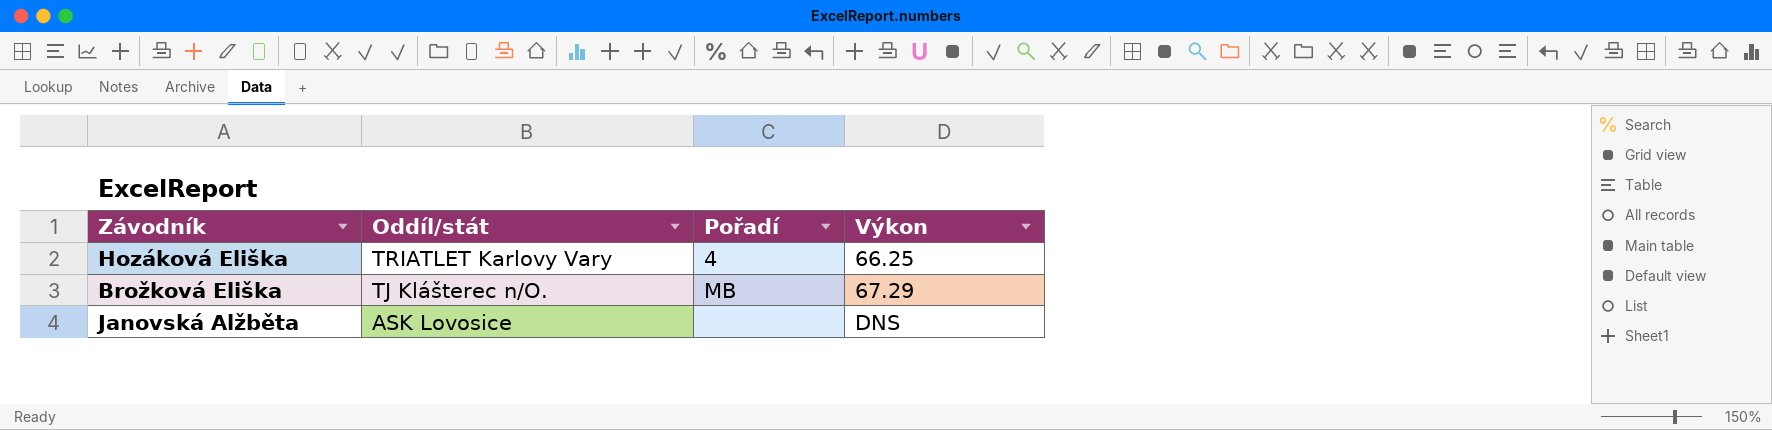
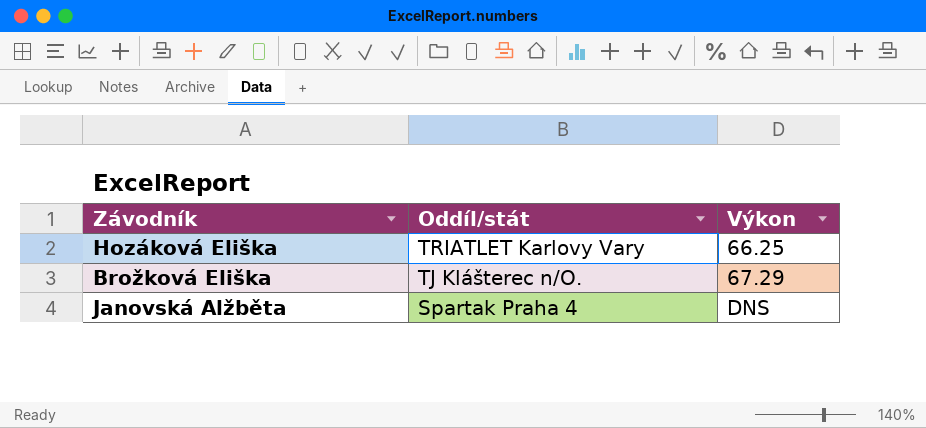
column Pořadí | position: 3 -> none
Janovská Alžběta | Oddíl/stát: ASK Lovosice -> Spartak Praha 4

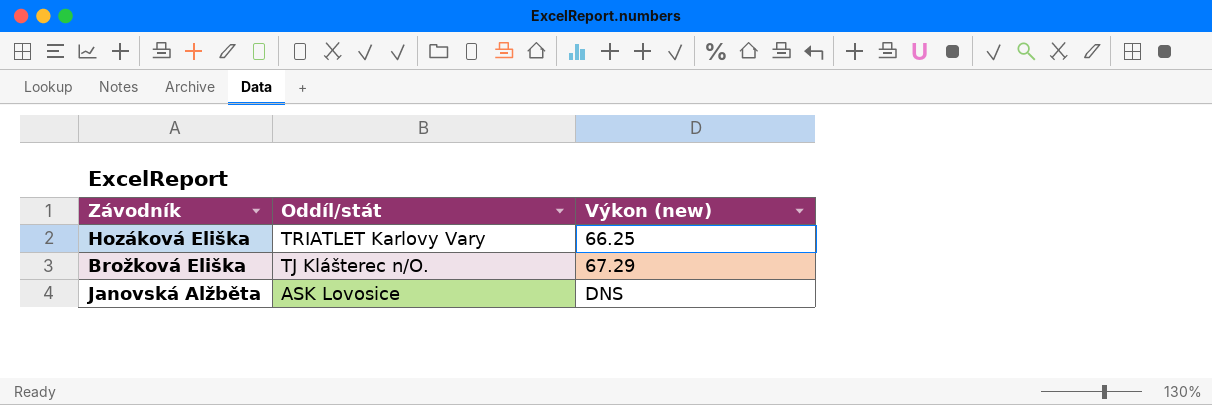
column name: Výkon -> Výkon (new)
Janovská Alžběta | Oddíl/stát: Spartak Praha 4 -> ASK Lovosice

